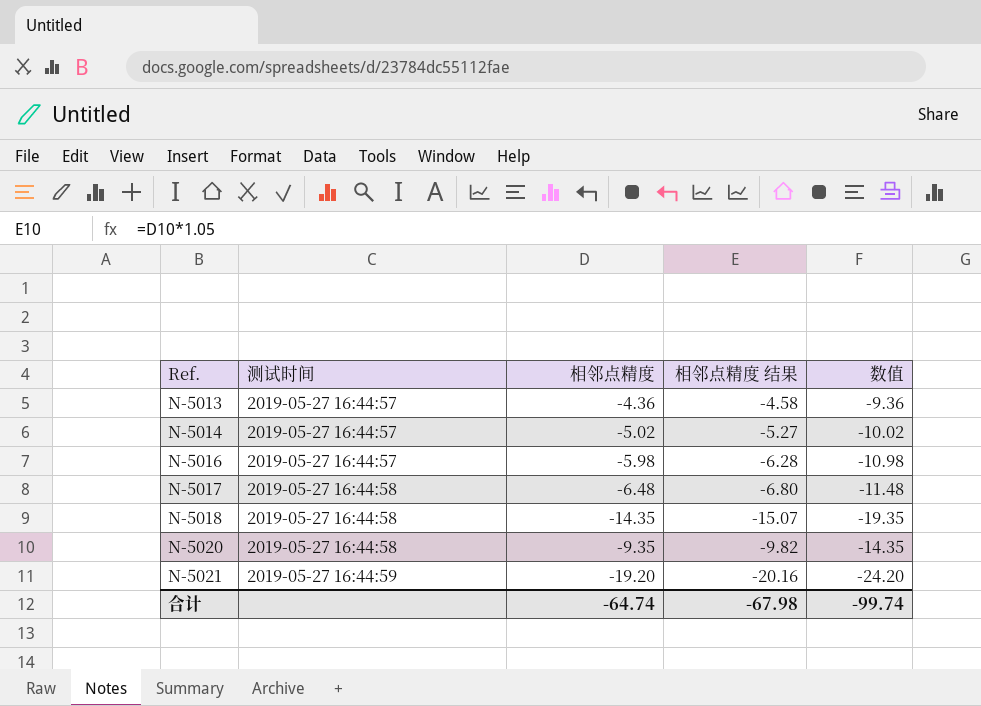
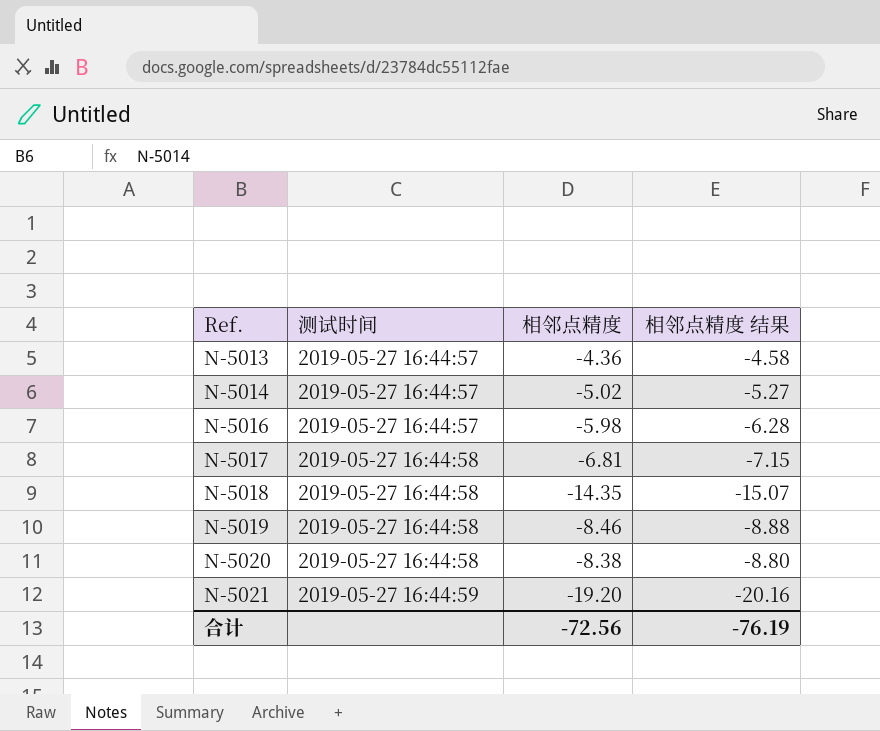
column 数值 | formula: [相邻点精度] - 5 -> none
N-5017 | 相邻点精度: -6.48 -> -6.81
N-5017 | 相邻点精度 结果: -6.80 -> -7.15
row N-5019: none -> 2019-05-27 16:44:58 | -8.46 | -8.88
N-5020 | 相邻点精度: -9.35 -> -8.38
N-5020 | 相邻点精度 结果: -9.82 -> -8.80
合计 | 相邻点精度: -64.74 -> -72.56
合计 | 相邻点精度 结果: -67.98 -> -76.19

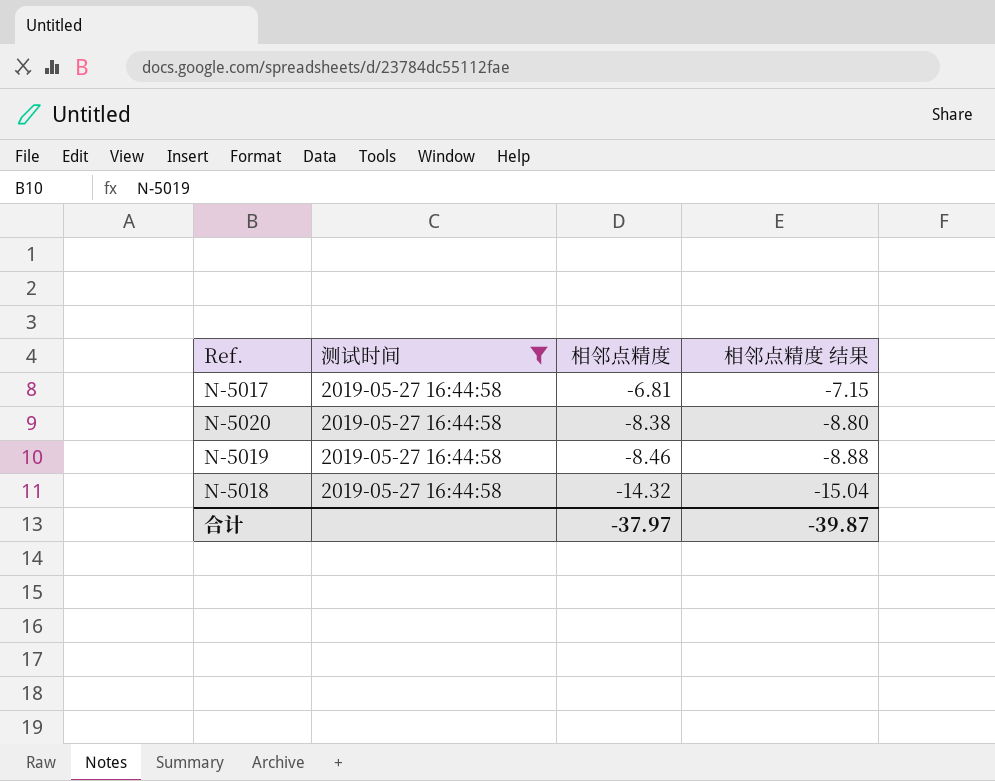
filter: none -> 测试时间 = 2019-05-27 16:44:58
row order: Ref. ascending -> 相邻点精度 descending
N-5018 | 相邻点精度: -14.35 -> -14.32
N-5018 | 相邻点精度 结果: -15.07 -> -15.04
合计 | 相邻点精度: -72.56 -> -37.97
合计 | 相邻点精度 结果: -76.19 -> -39.87

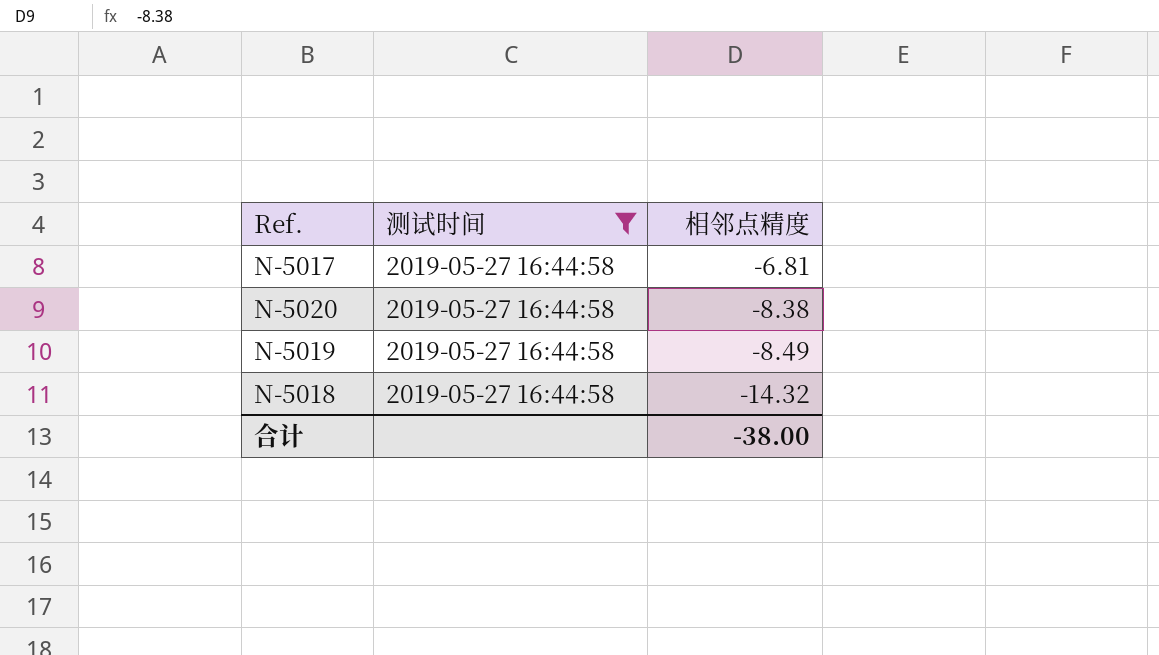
column 相邻点精度 结果 | formula: [相邻点精度] * 1.05 -> none
N-5019 | 相邻点精度: -8.46 -> -8.49
合计 | 相邻点精度: -37.97 -> -38.00

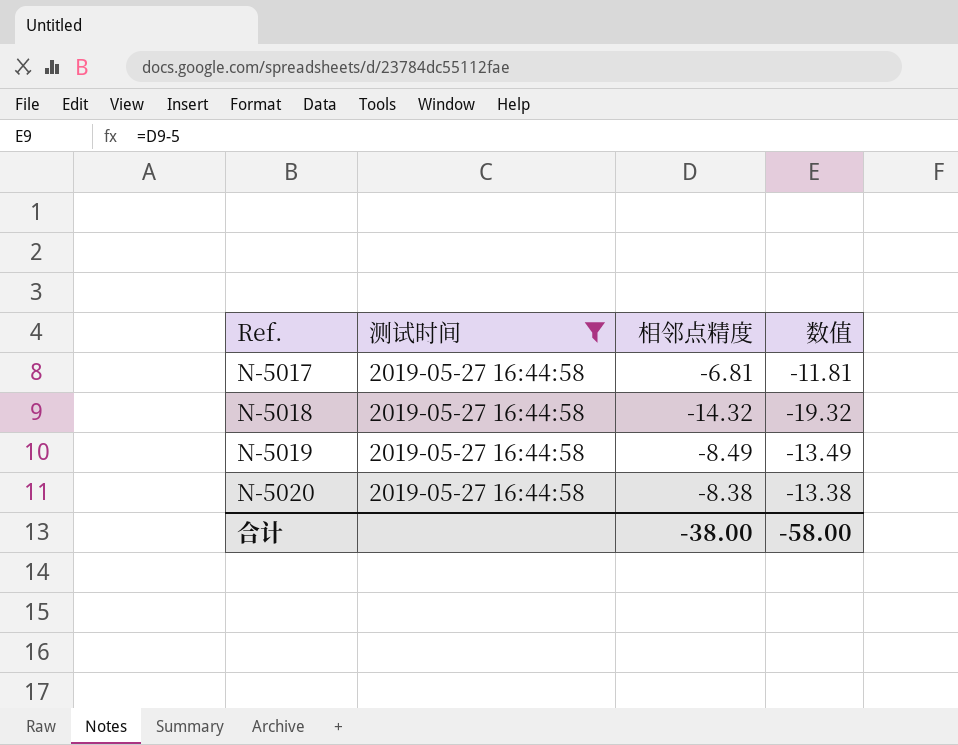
row order: 相邻点精度 descending -> Ref. ascending
column 数值 | formula: none -> [相邻点精度] - 5

